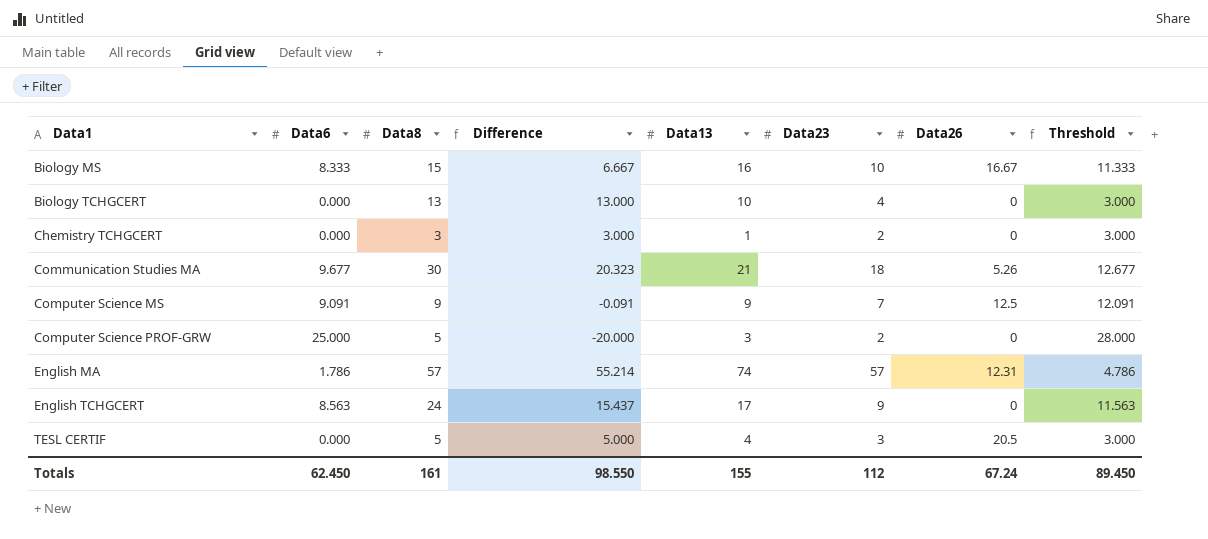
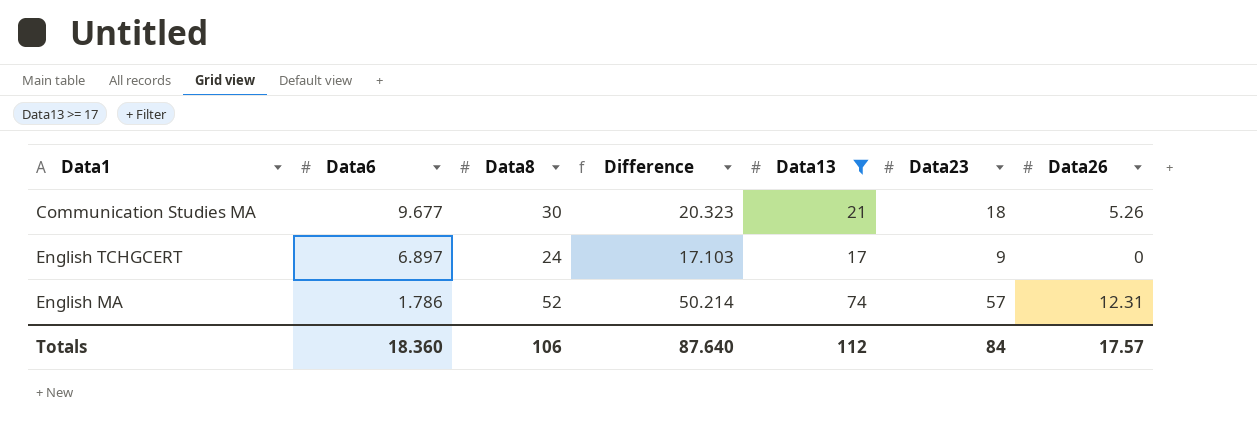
filter: none -> Data13 >= 17
row order: Data1 ascending -> Data6 descending
column Threshold | formula: [Data6] + 3 -> none
English TCHGCERT | Data6: 8.563 -> 6.897
English TCHGCERT | Difference: 15.437 -> 17.103
English MA | Data8: 57 -> 52
English MA | Difference: 55.214 -> 50.214
Totals | Data6: 62.450 -> 18.360
Totals | Data8: 161 -> 106
Totals | Difference: 98.550 -> 87.640
Totals | Data13: 155 -> 112
Totals | Data23: 112 -> 84
Totals | Data26: 67.24 -> 17.57

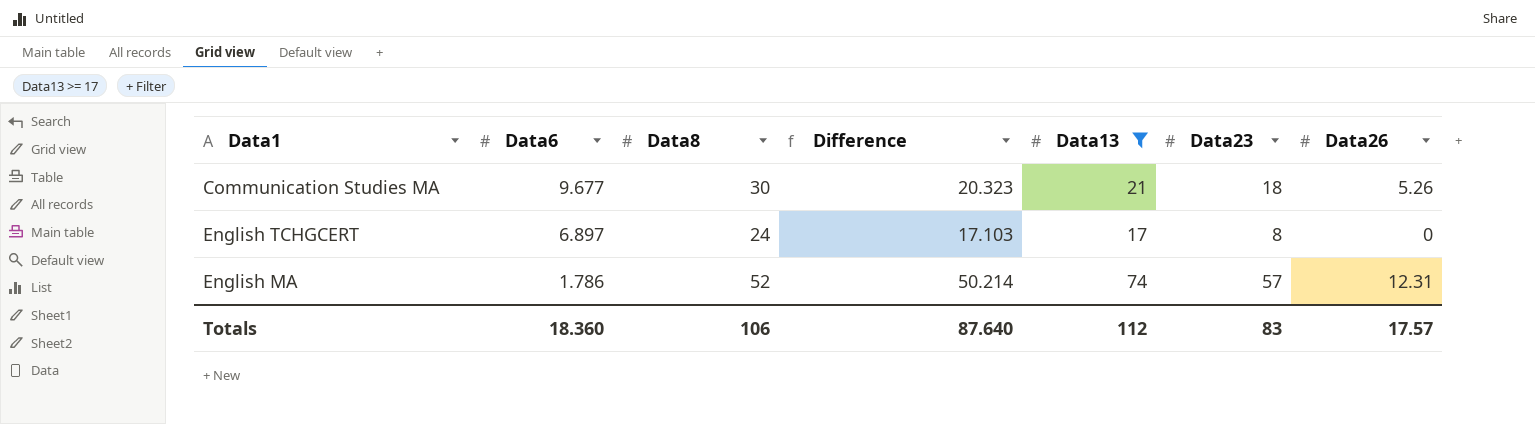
English TCHGCERT | Data23: 9 -> 8
Totals | Data23: 84 -> 83

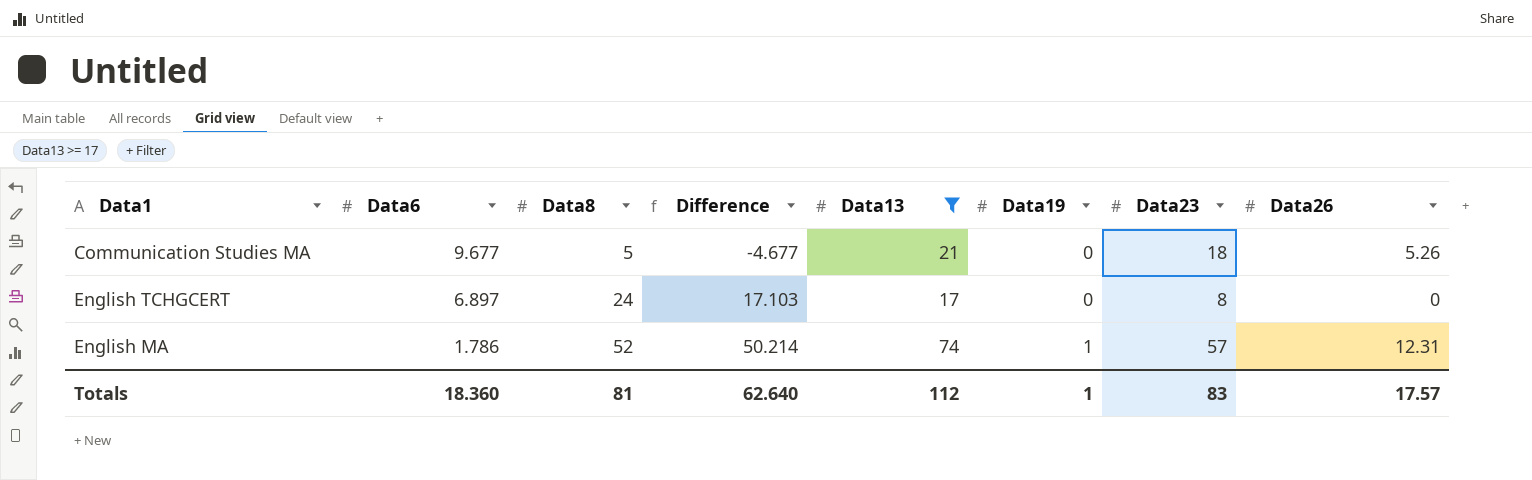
column Data19 | position: none -> 6
Communication Studies MA | Data8: 30 -> 5
Communication Studies MA | Difference: 20.323 -> -4.677
Totals | Data8: 106 -> 81
Totals | Difference: 87.640 -> 62.640

